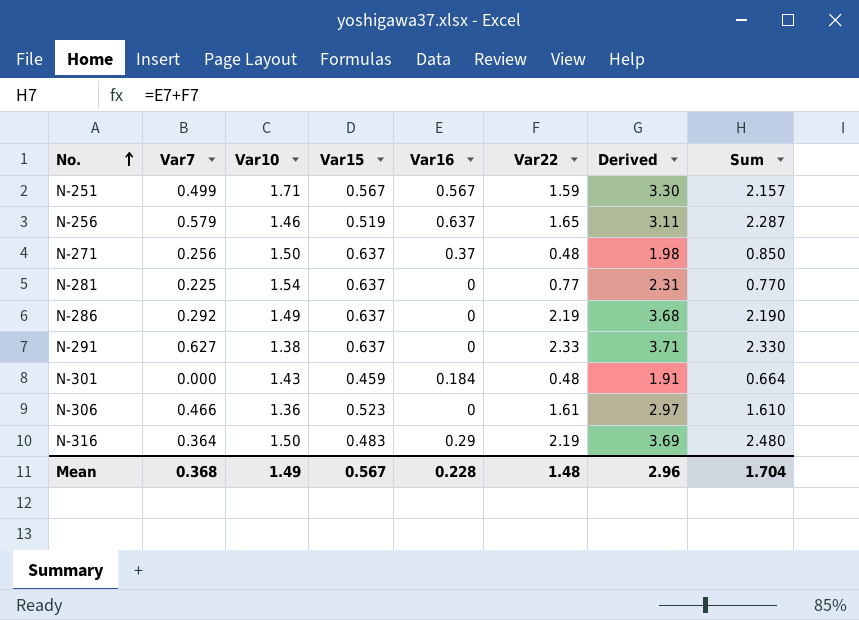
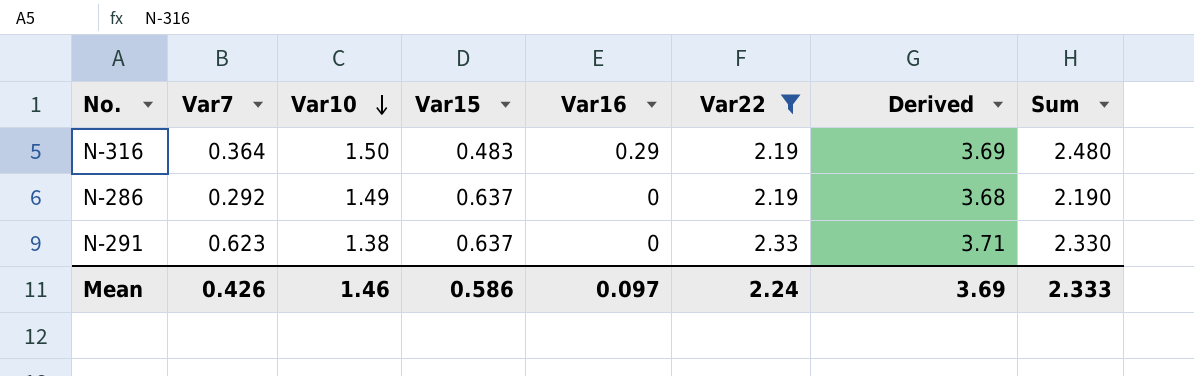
filter: none -> Var22 >= 2.19
row order: No. ascending -> Var10 descending
N-291 | Var7: 0.627 -> 0.623
Mean | Var7: 0.368 -> 0.426
Mean | Var10: 1.49 -> 1.46
Mean | Var15: 0.567 -> 0.586
Mean | Var16: 0.228 -> 0.097
Mean | Var22: 1.48 -> 2.24
Mean | Derived: 2.96 -> 3.69
Mean | Sum: 1.704 -> 2.333

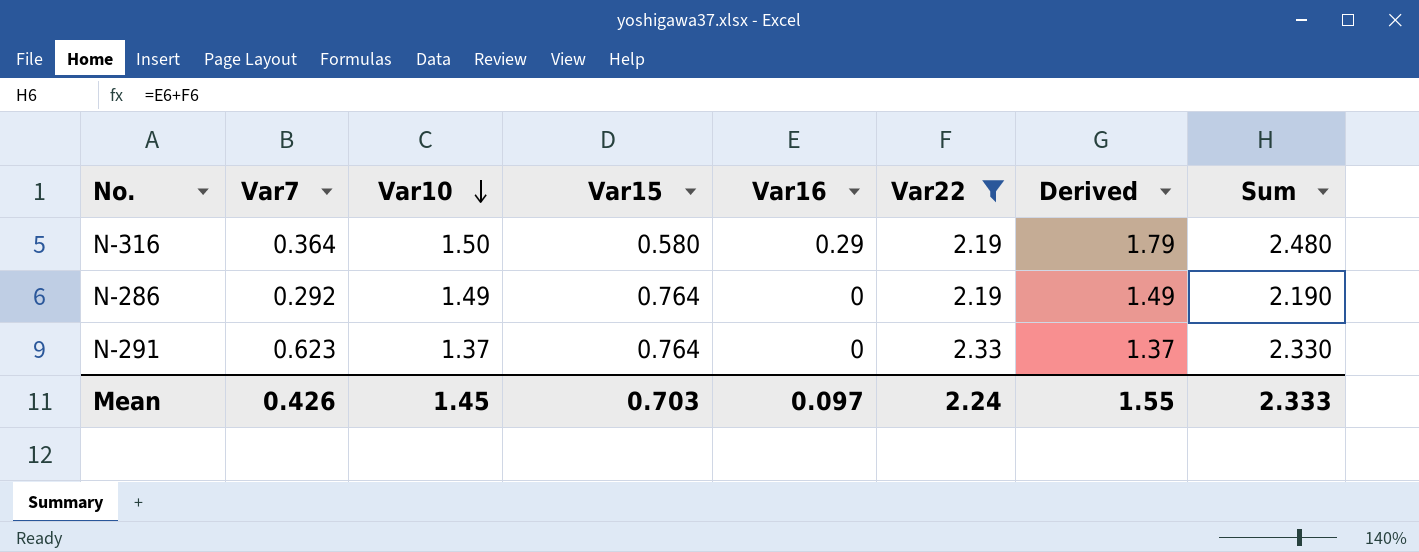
column Derived | formula: [Var10] + [Var22] -> [Var10] + [Var16]
N-316 | Var15: 0.483 -> 0.580
N-286 | Var15: 0.637 -> 0.764
N-291 | Var10: 1.38 -> 1.37
N-291 | Var15: 0.637 -> 0.764
Mean | Var10: 1.46 -> 1.45
Mean | Var15: 0.586 -> 0.703
Mean | Derived: 3.69 -> 1.55

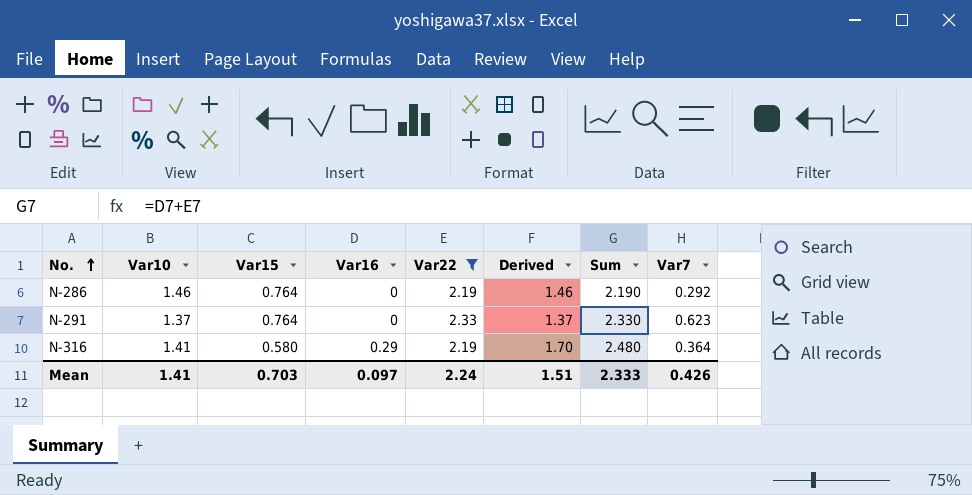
row order: Var10 descending -> No. ascending
column Var7 | position: 2 -> 8
N-286 | Var10: 1.49 -> 1.46
N-286 | Derived: 1.49 -> 1.46
N-316 | Var10: 1.50 -> 1.41
N-316 | Derived: 1.79 -> 1.70
Mean | Var10: 1.45 -> 1.41
Mean | Derived: 1.55 -> 1.51

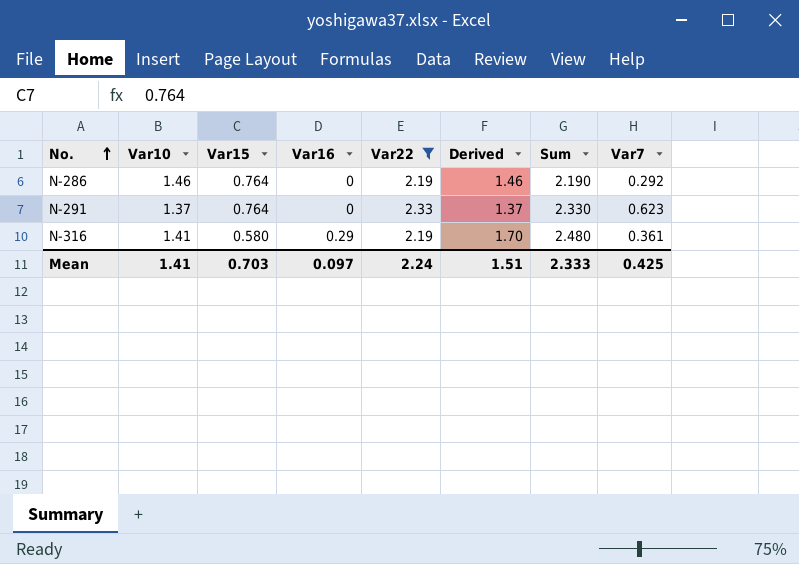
N-316 | Var7: 0.364 -> 0.361
Mean | Var7: 0.426 -> 0.425

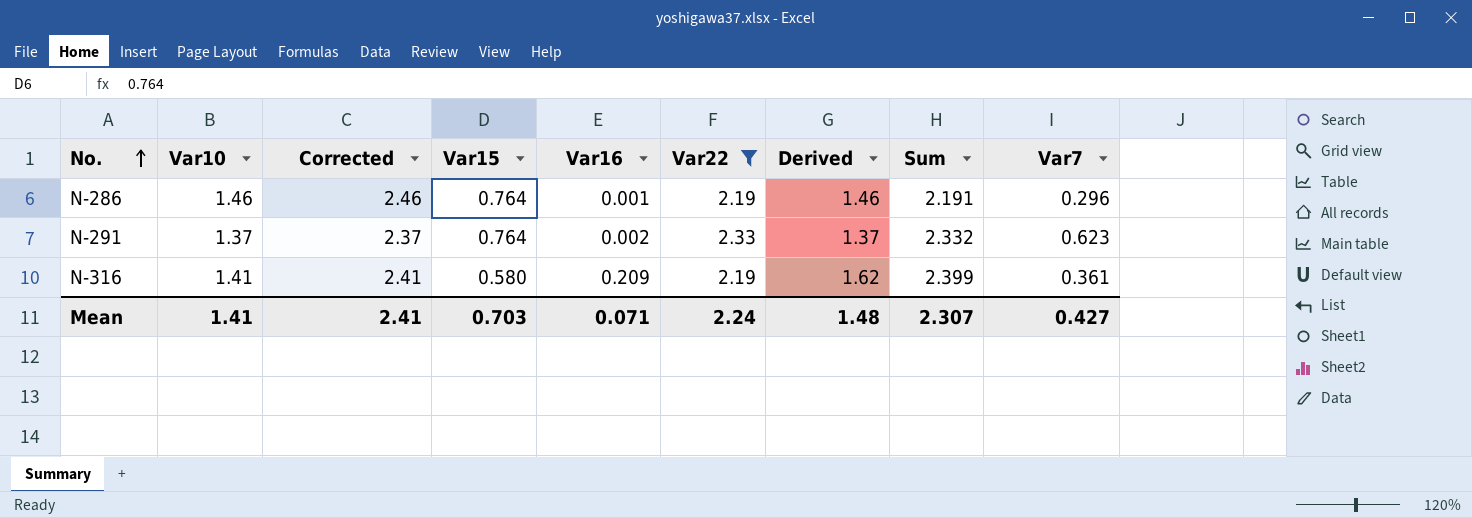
column Corrected | formula: none -> [Var10] + 1
N-286 | Var16: 0 -> 0.001
N-286 | Sum: 2.190 -> 2.191
N-286 | Var7: 0.292 -> 0.296
N-291 | Var16: 0 -> 0.002
N-291 | Sum: 2.330 -> 2.332
N-316 | Var16: 0.29 -> 0.209
N-316 | Derived: 1.70 -> 1.62
N-316 | Sum: 2.480 -> 2.399
Mean | Var16: 0.097 -> 0.071
Mean | Derived: 1.51 -> 1.48
Mean | Sum: 2.333 -> 2.307
Mean | Var7: 0.425 -> 0.427

